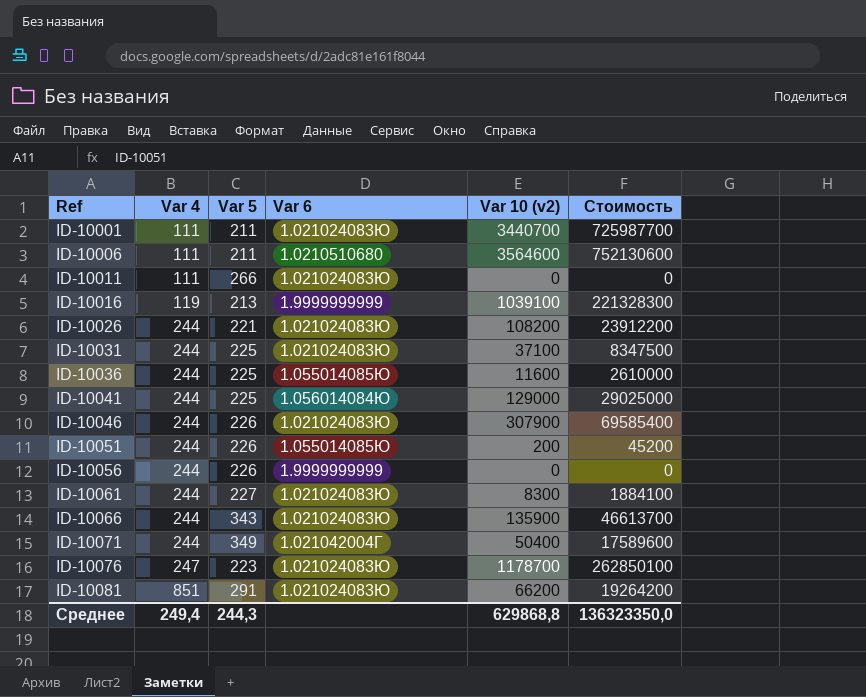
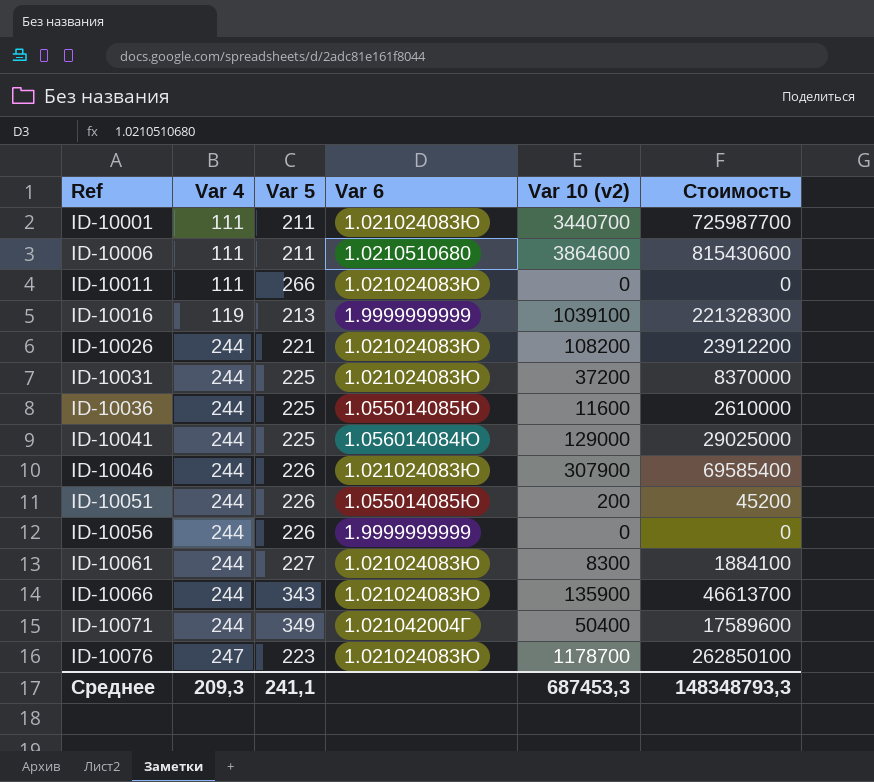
row ID-10081: 851 | 291 | 1.021024083Ю | 66200 | 19264200 -> none
ID-10006 | Var 10 (v2): 3564600 -> 3864600
ID-10006 | Стоимость: 752130600 -> 815430600
ID-10031 | Var 10 (v2): 37100 -> 37200
ID-10031 | Стоимость: 8347500 -> 8370000
Среднее | Var 4: 249,4 -> 209,3
Среднее | Var 5: 244,3 -> 241,1
Среднее | Var 10 (v2): 629868,8 -> 687453,3
Среднее | Стоимость: 136323350,0 -> 148348793,3

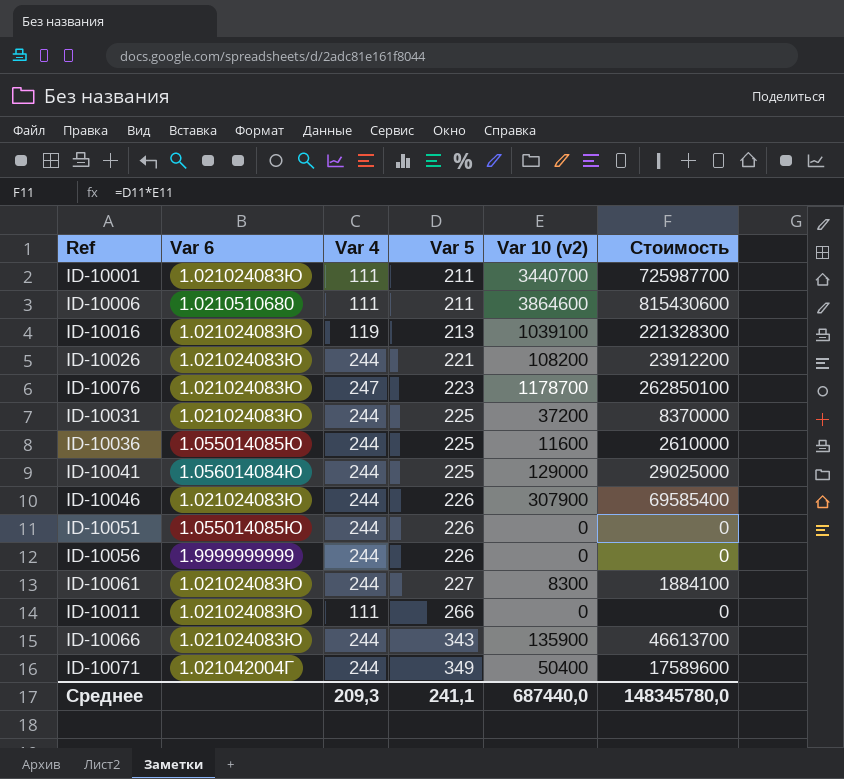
row order: Ref ascending -> Var 5 ascending
column Var 6 | position: 4 -> 2
ID-10016 | Var 6: 1.9999999999 -> 1.021024083Ю
ID-10051 | Var 10 (v2): 200 -> 0
ID-10051 | Стоимость: 45200 -> 0
Среднее | Var 10 (v2): 687453,3 -> 687440,0
Среднее | Стоимость: 148348793,3 -> 148345780,0

